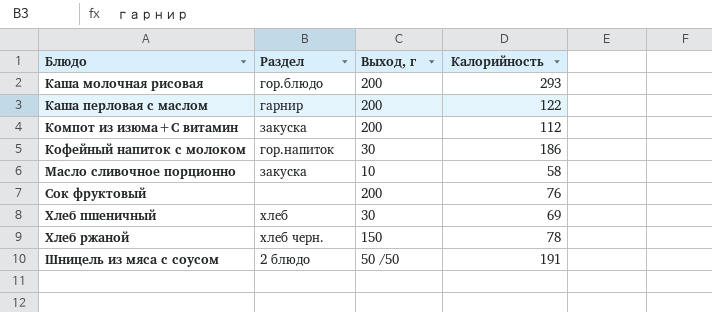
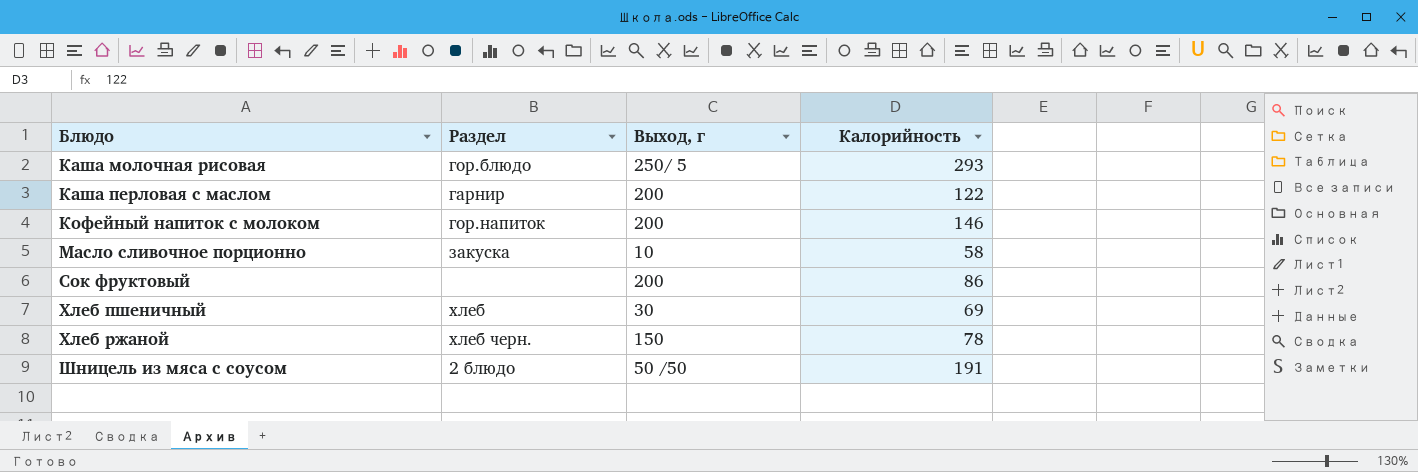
row Компот из изюма+С витамин: закуска | 200 | 112 -> none
Каша молочная рисовая | Выход, г: 200 -> 250/ 5
Кофейный напиток с молоком | Выход, г: 30 -> 200
Кофейный напиток с молоком | Калорийность: 186 -> 146
Сок фруктовый | Калорийность: 76 -> 86

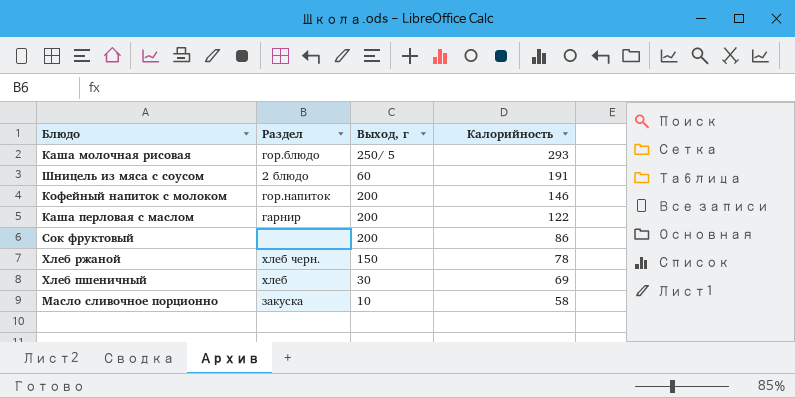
row order: Блюдо ascending -> Калорийность descending
Шницель из мяса с соусом | Выход, г: 50 /50 -> 60

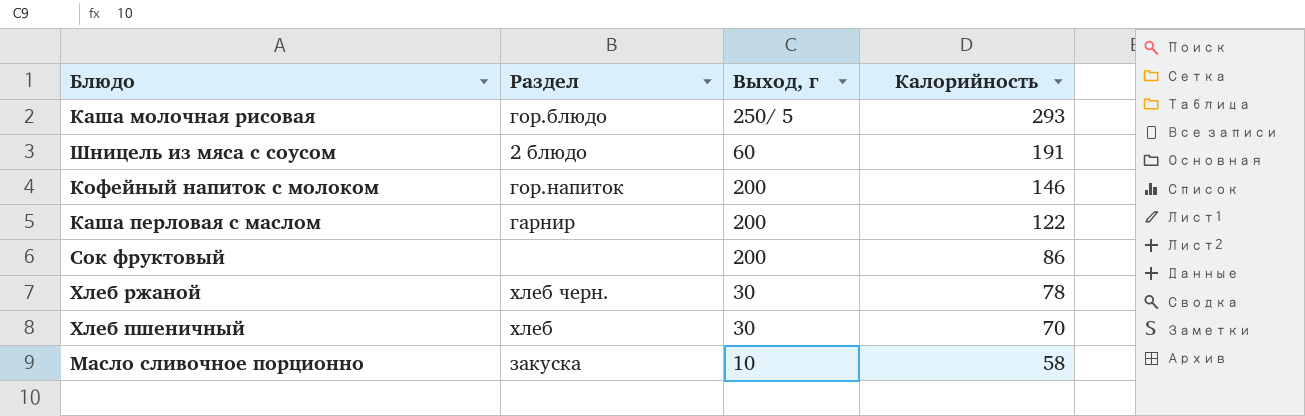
Хлеб ржаной | Выход, г: 150 -> 30
Хлеб пшеничный | Калорийность: 69 -> 70

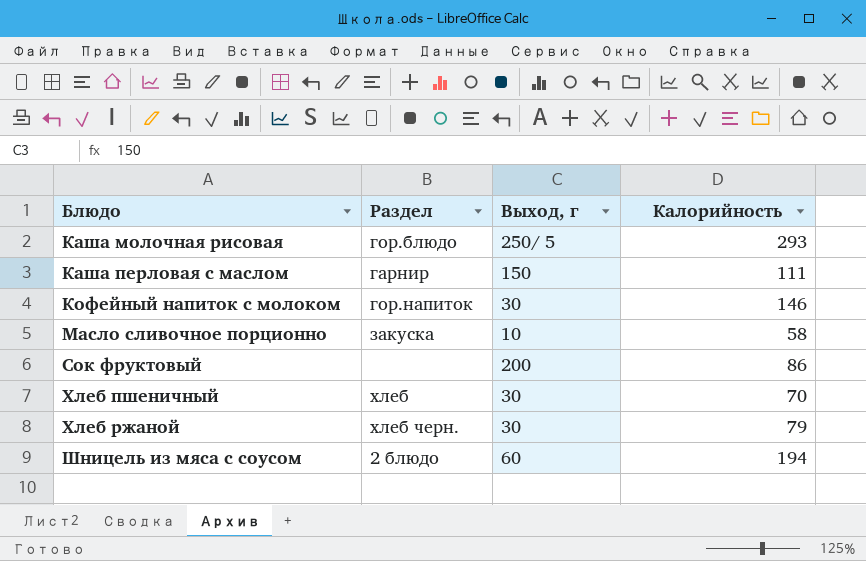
row order: Калорийность descending -> Блюдо ascending
Каша перловая с маслом | Выход, г: 200 -> 150
Каша перловая с маслом | Калорийность: 122 -> 111
Кофейный напиток с молоком | Выход, г: 200 -> 30
Хлеб ржаной | Калорийность: 78 -> 79
Шницель из мяса с соусом | Калорийность: 191 -> 194

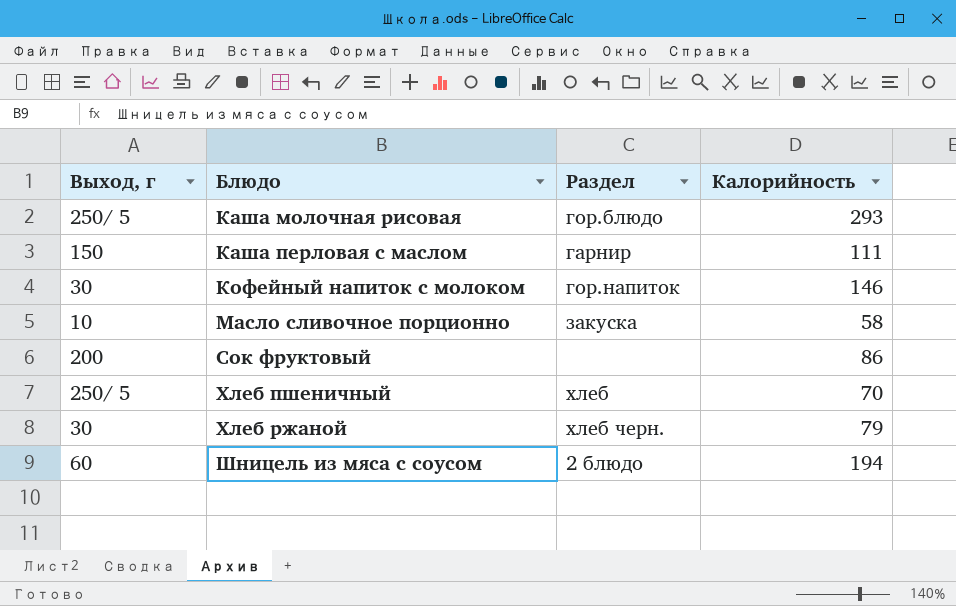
column Выход, г | position: 3 -> 1
Хлеб пшеничный | Выход, г: 30 -> 250/ 5

